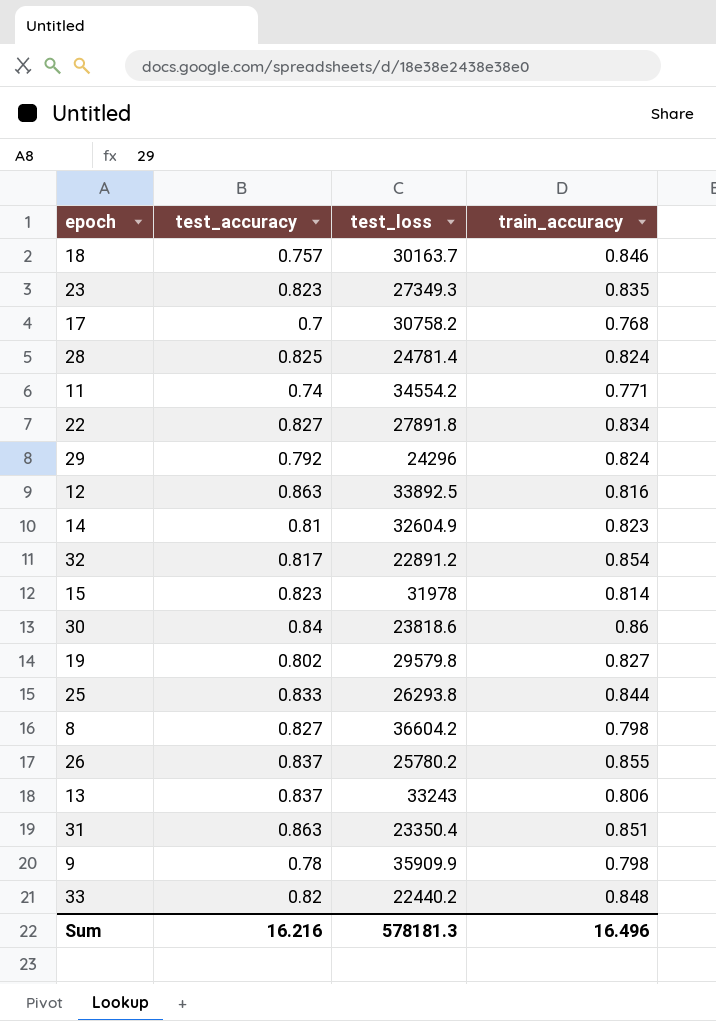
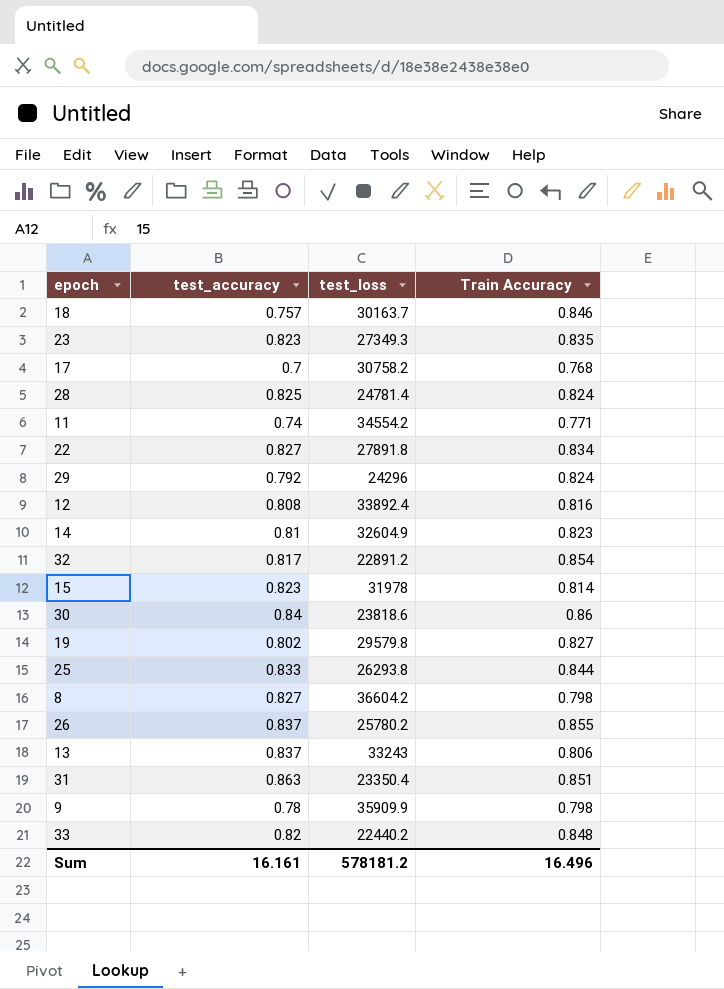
column name: train_accuracy -> Train Accuracy
12 | test_accuracy: 0.863 -> 0.808
12 | test_loss: 33892.5 -> 33892.4
Sum | test_accuracy: 16.216 -> 16.161
Sum | test_loss: 578181.3 -> 578181.2

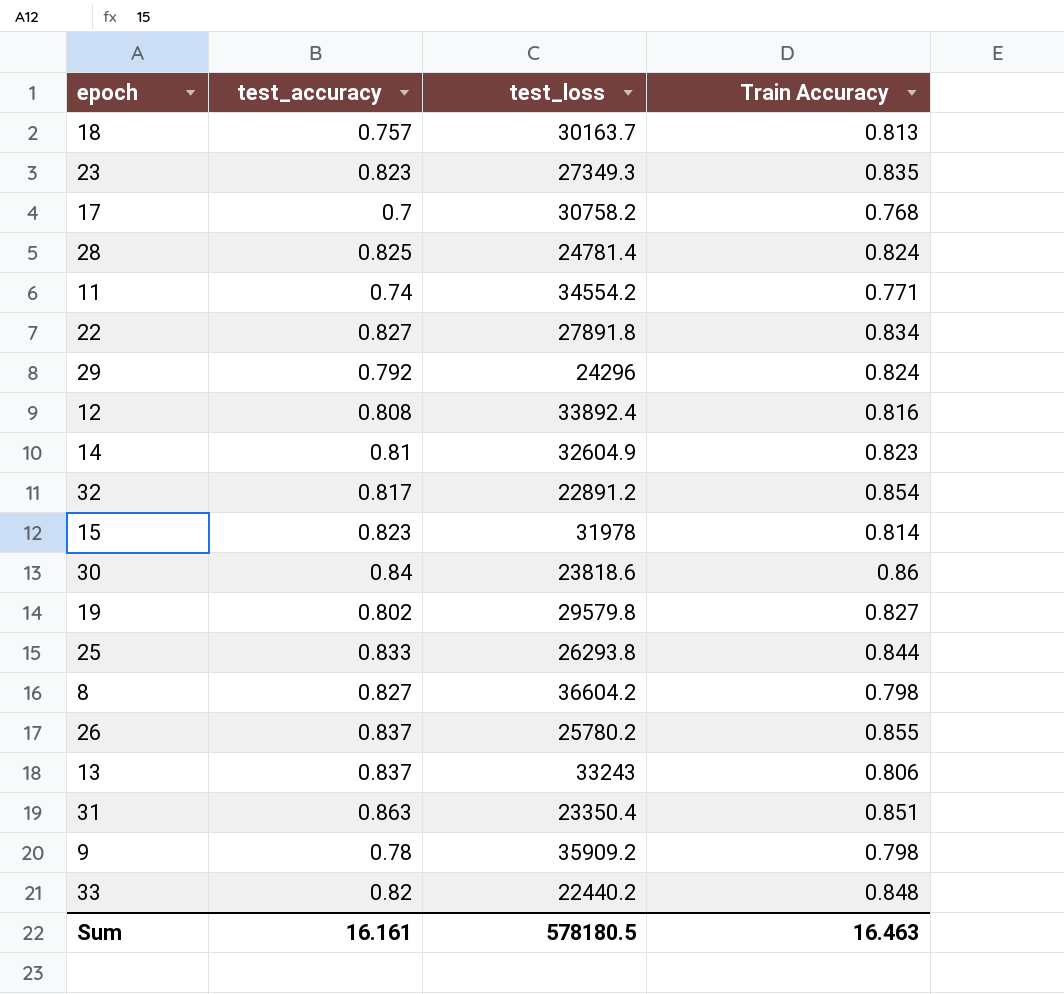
18 | Train Accuracy: 0.846 -> 0.813
9 | test_loss: 35909.9 -> 35909.2
Sum | test_loss: 578181.2 -> 578180.5
Sum | Train Accuracy: 16.496 -> 16.463

